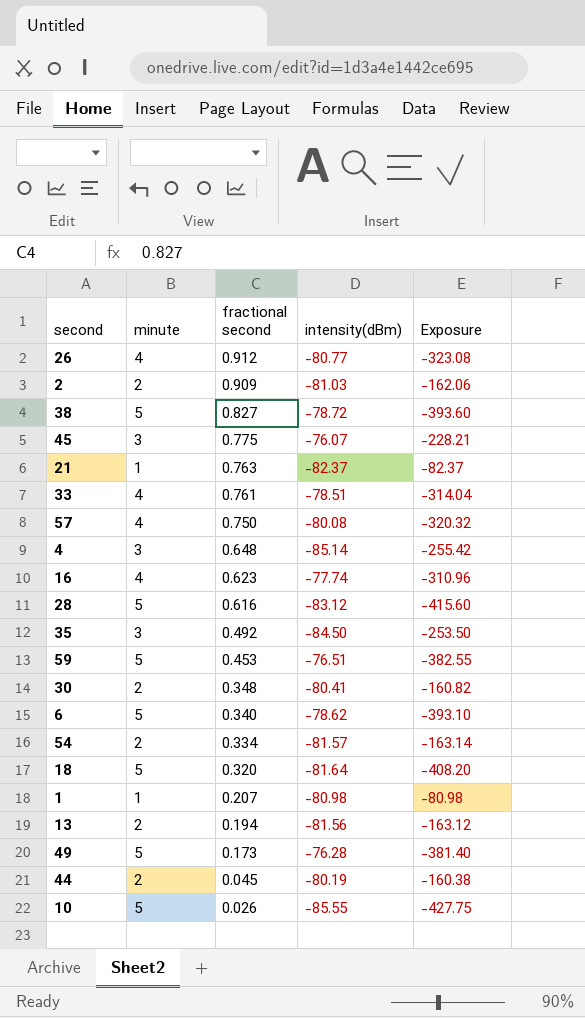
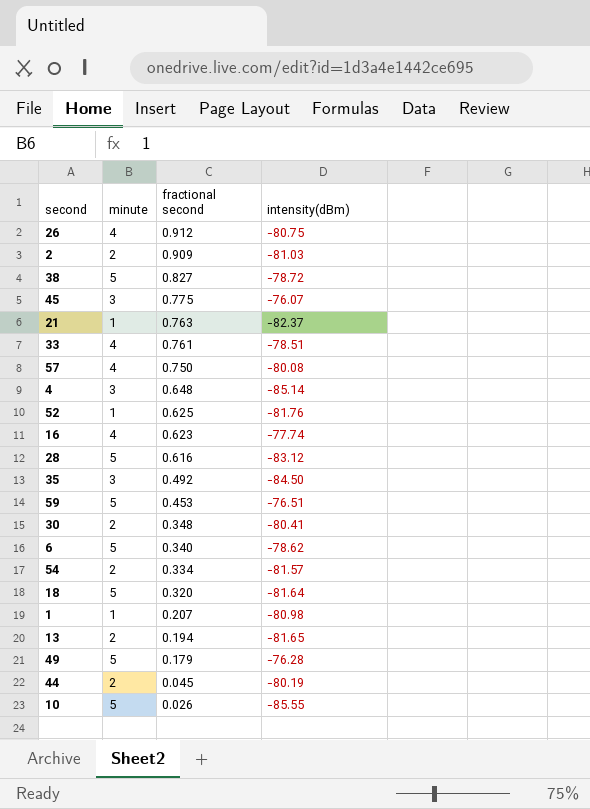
column Exposure | formula: [minute] * [intensity(dBm)] -> none
26 | intensity(dBm): -80.77 -> -80.75
row 52: none -> 1 | 0.625 | -81.76
13 | intensity(dBm): -81.56 -> -81.65
49 | fractional second: 0.173 -> 0.179

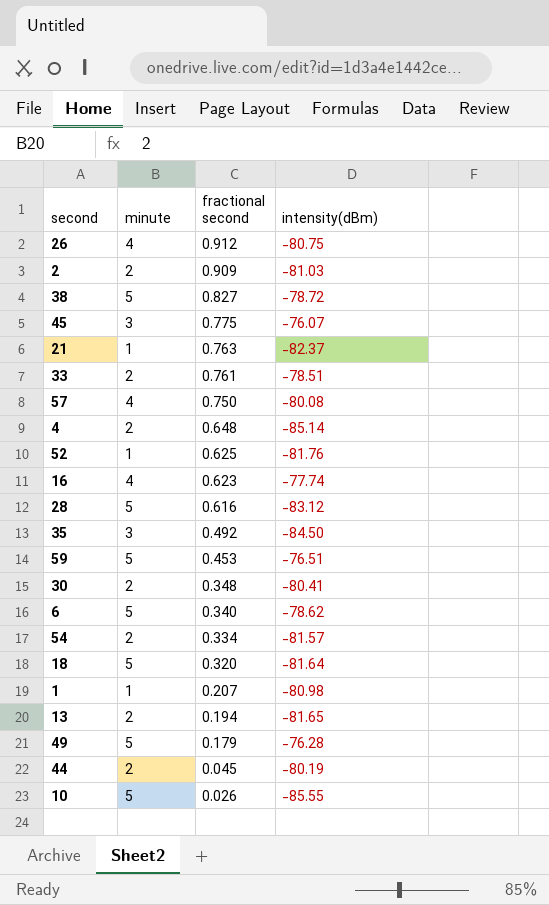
33 | minute: 4 -> 2
4 | minute: 3 -> 2

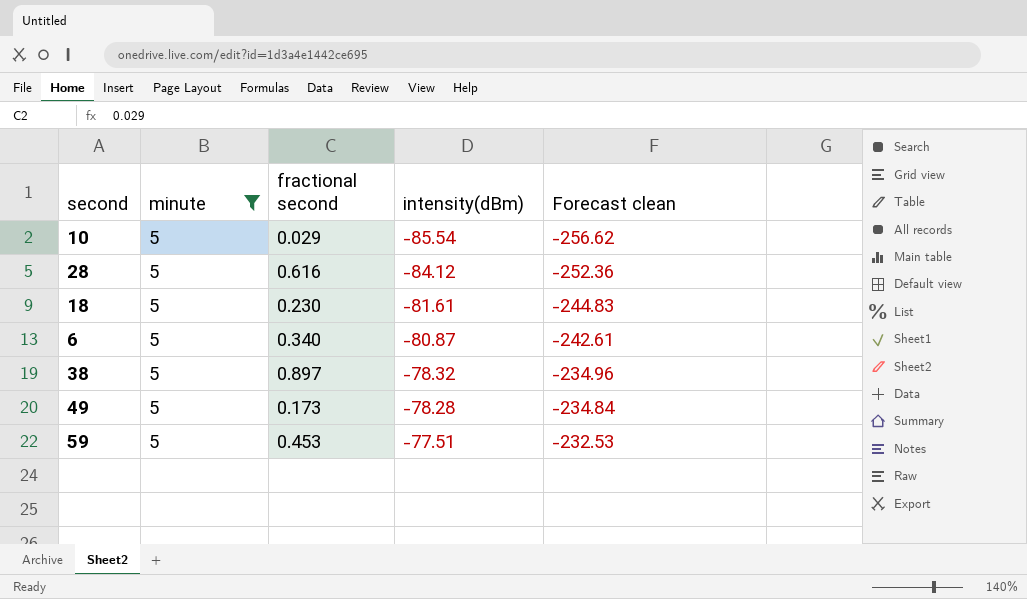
filter: none -> minute = 5
row order: fractional second descending -> intensity(dBm) ascending
column Forecast clean | formula: none -> [intensity(dBm)] * 3
10 | fractional second: 0.026 -> 0.029
10 | intensity(dBm): -85.55 -> -85.54
28 | intensity(dBm): -83.12 -> -84.12
18 | fractional second: 0.320 -> 0.230
18 | intensity(dBm): -81.64 -> -81.61
6 | intensity(dBm): -78.62 -> -80.87
38 | fractional second: 0.827 -> 0.897
38 | intensity(dBm): -78.72 -> -78.32
49 | fractional second: 0.179 -> 0.173
49 | intensity(dBm): -76.28 -> -78.28
59 | intensity(dBm): -76.51 -> -77.51

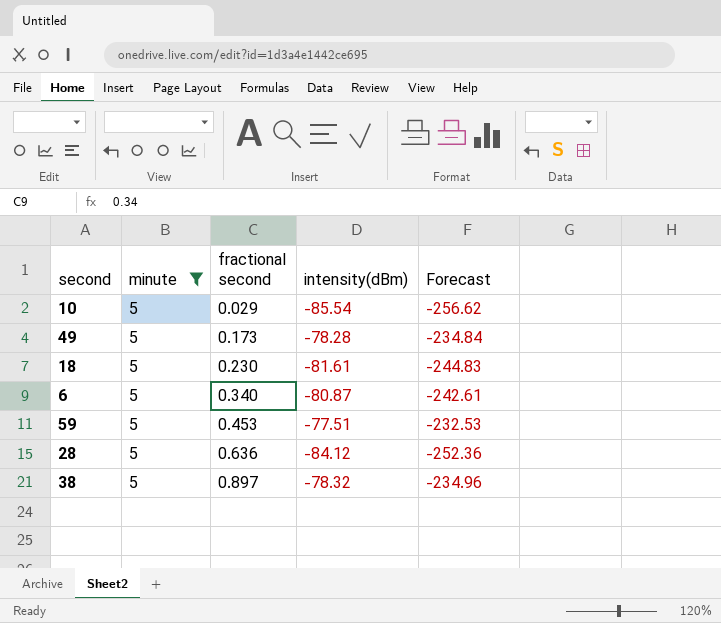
row order: intensity(dBm) ascending -> fractional second ascending
column name: Forecast clean -> Forecast
28 | fractional second: 0.616 -> 0.636

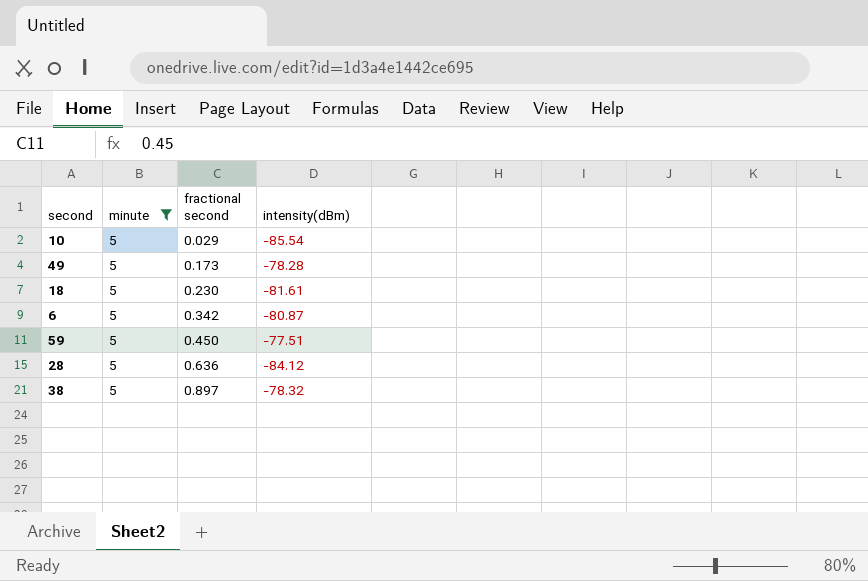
column Forecast | formula: [intensity(dBm)] * 3 -> none
6 | fractional second: 0.340 -> 0.342
59 | fractional second: 0.453 -> 0.450

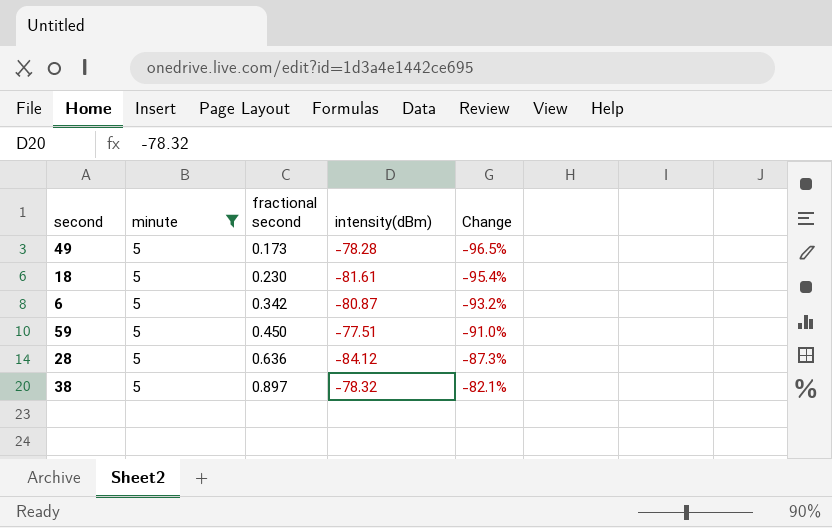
column Change | formula: none -> ([fractional second] - [minute]) / [minute]
row 10: 5 | 0.029 | -85.54 -> none

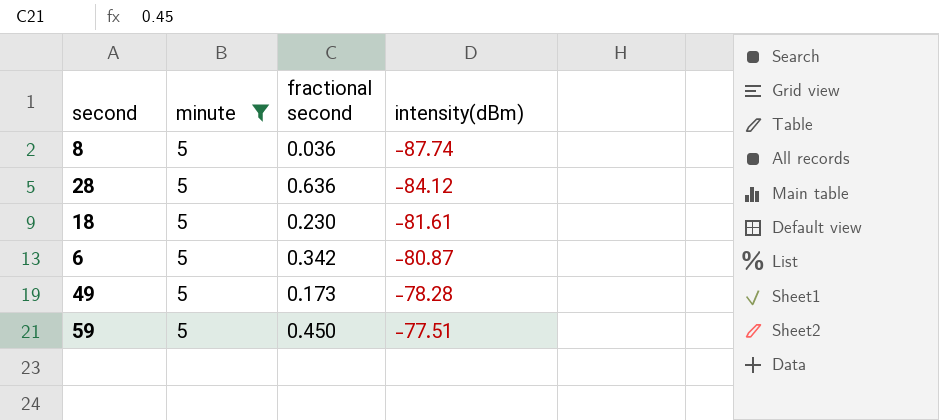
row order: fractional second ascending -> intensity(dBm) ascending
column Change | formula: ([fractional second] - [minute]) / [minute] -> none
row 38: 5 | 0.897 | -78.32 | -82.1% -> none
row 8: none -> 5 | 0.036 | -87.74

